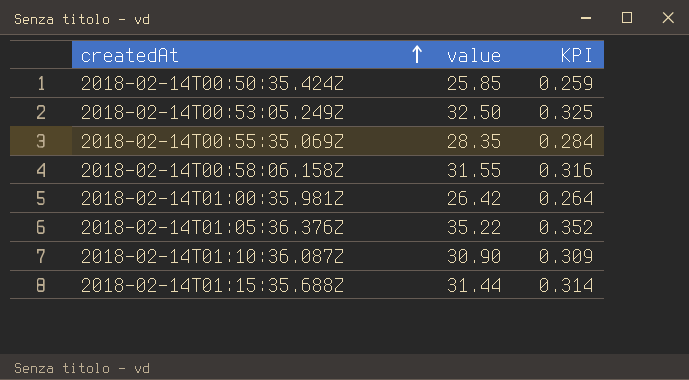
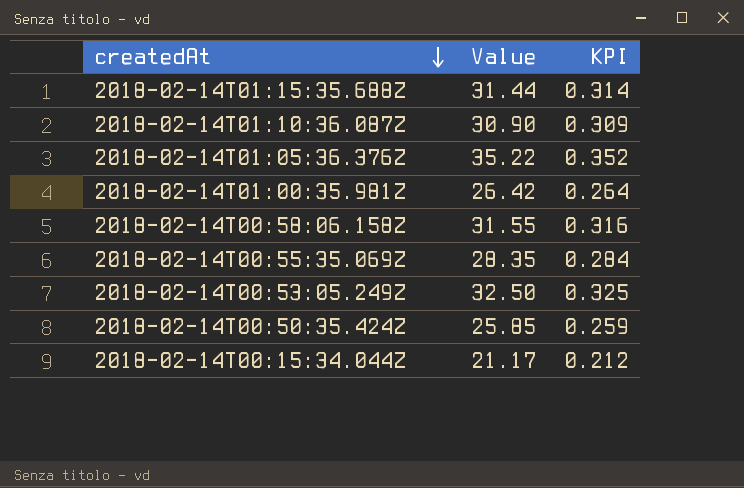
row order: createdAt ascending -> createdAt descending
column name: value -> Value
row 2018-02-14T00:15:34.044Z: none -> 21.17 | 0.212

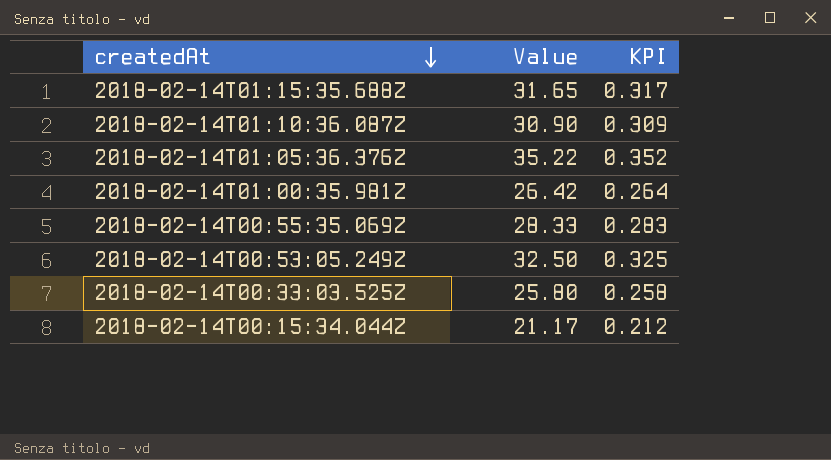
row 2018-02-14T00:58:06.158Z: 31.55 | 0.316 -> none
row 2018-02-14T00:50:35.424Z: 25.85 | 0.259 -> none
2018-02-14T01:15:35.688Z | Value: 31.44 -> 31.65
2018-02-14T01:15:35.688Z | KPI: 0.314 -> 0.317
2018-02-14T00:55:35.069Z | Value: 28.35 -> 28.33
2018-02-14T00:55:35.069Z | KPI: 0.284 -> 0.283
row 2018-02-14T00:33:03.525Z: none -> 25.80 | 0.258

